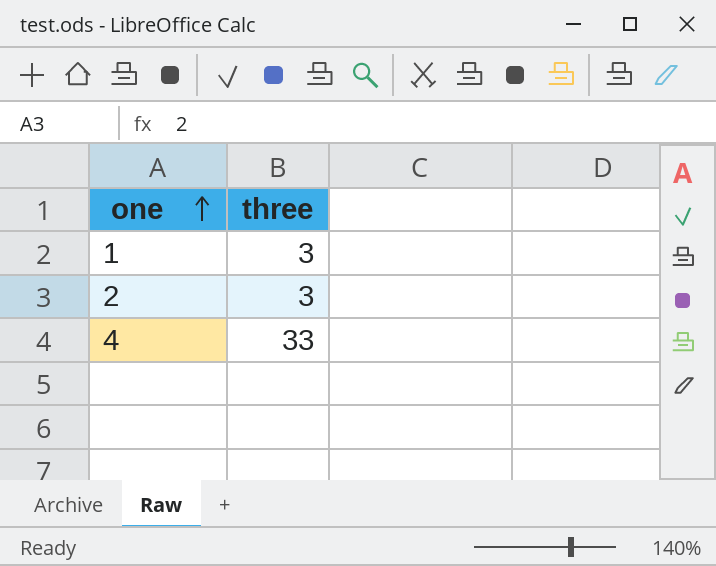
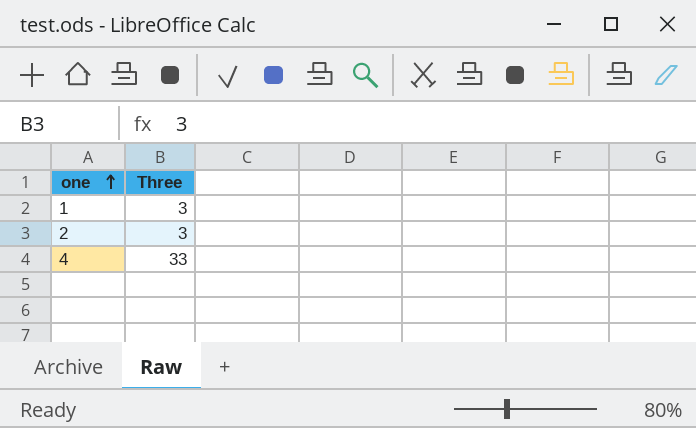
column name: three -> Three

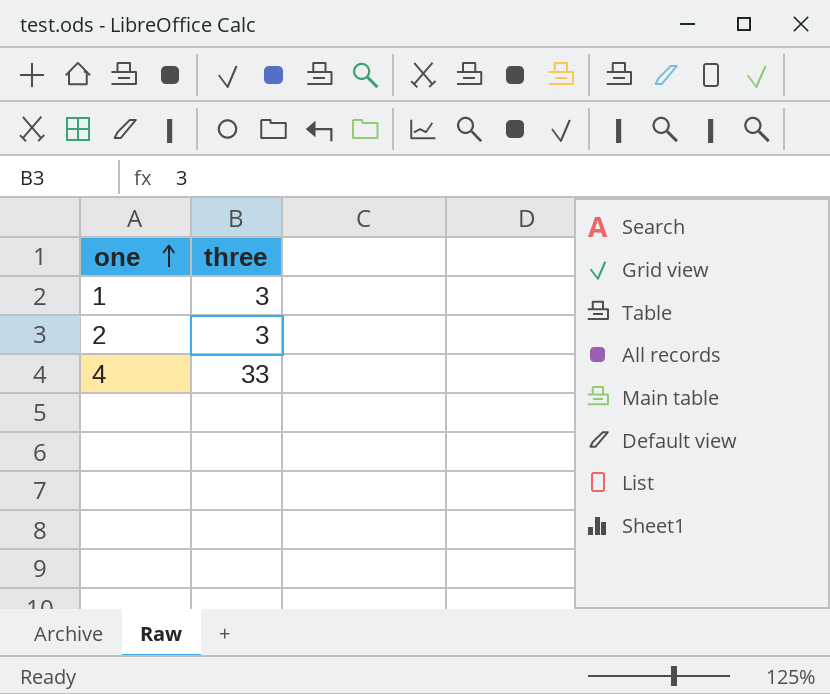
column name: Three -> three

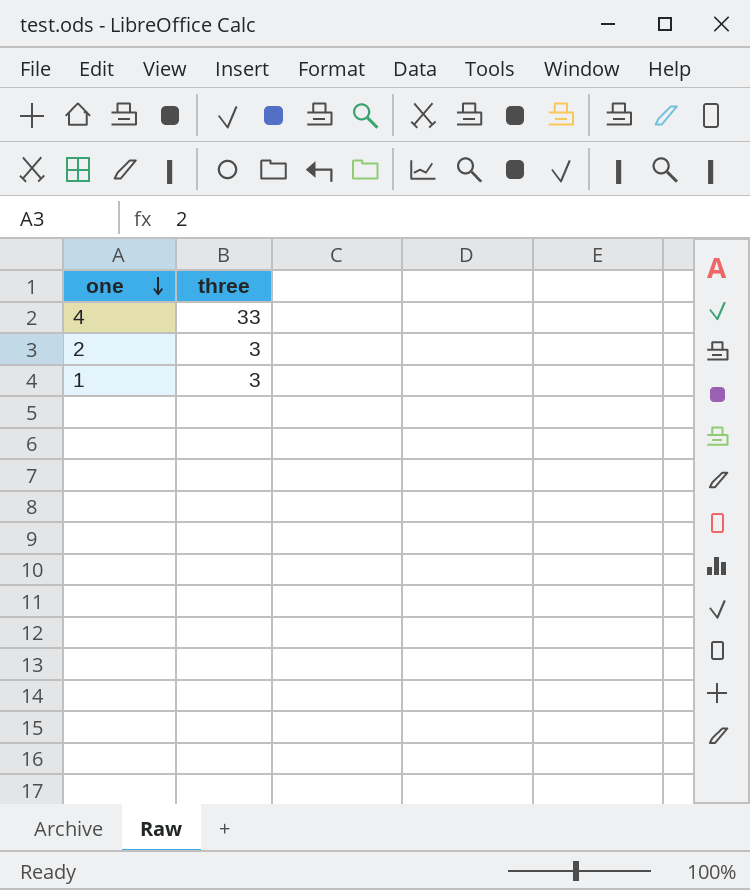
row order: one ascending -> one descending

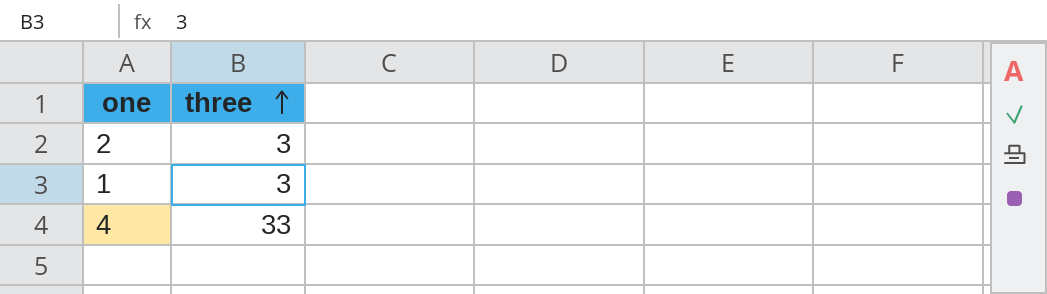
row order: one descending -> three ascending

